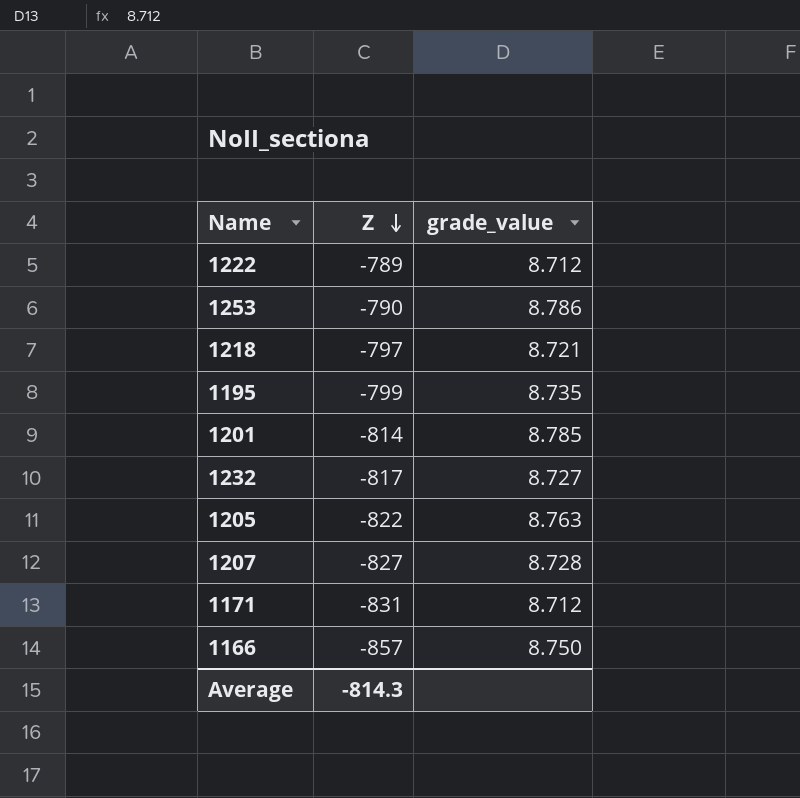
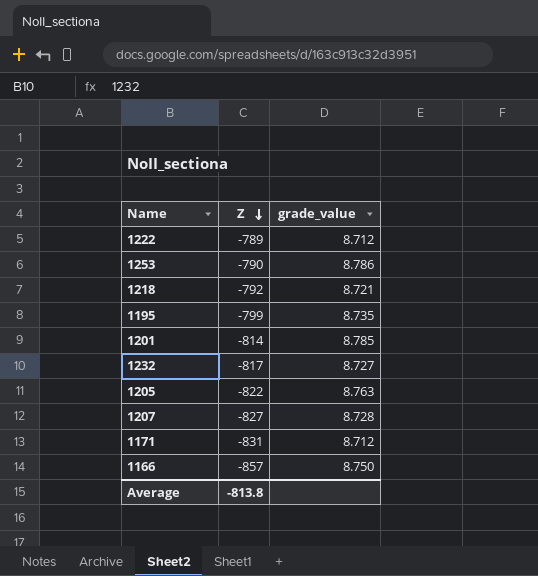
1218 | Z: -797 -> -792
Average | Z: -814.3 -> -813.8

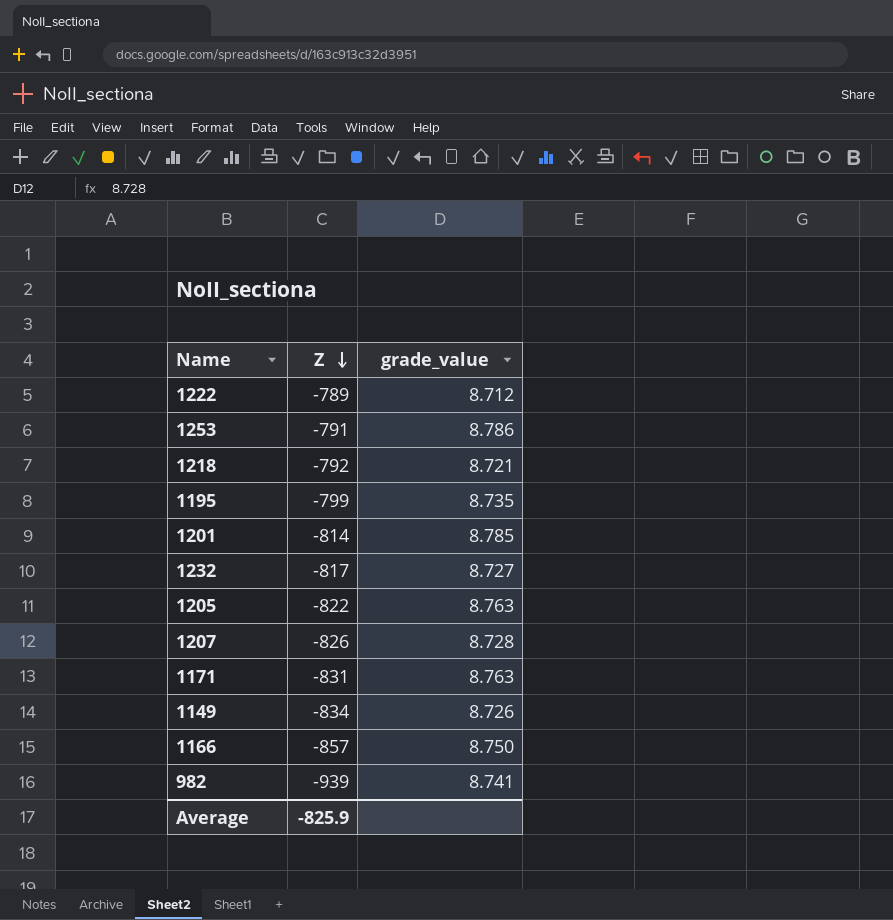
1253 | Z: -790 -> -791
1207 | Z: -827 -> -826
1171 | grade_value: 8.712 -> 8.763
row 1149: none -> -834 | 8.726
row 982: none -> -939 | 8.741
Average | Z: -813.8 -> -825.9

